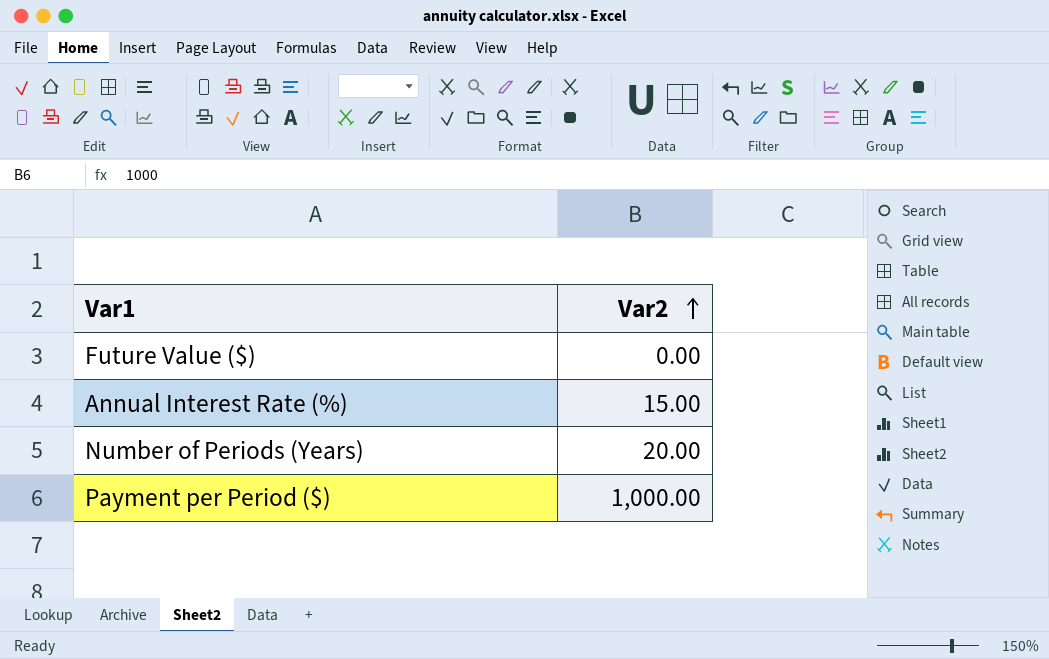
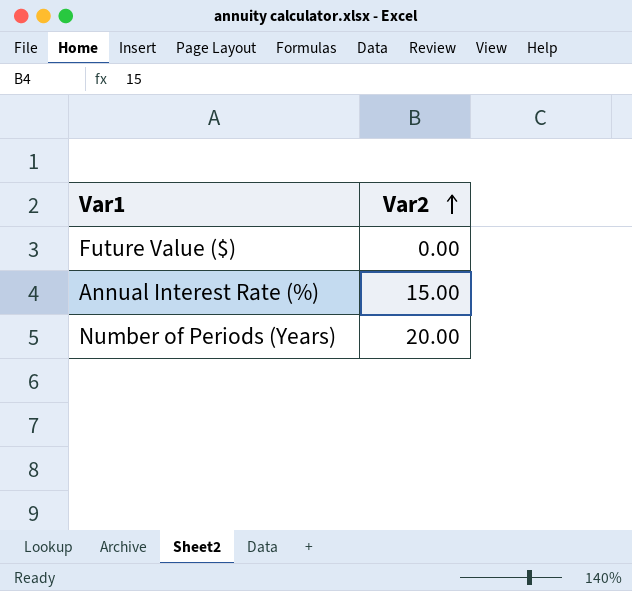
row Payment per Period ($): 1,000.00 -> none

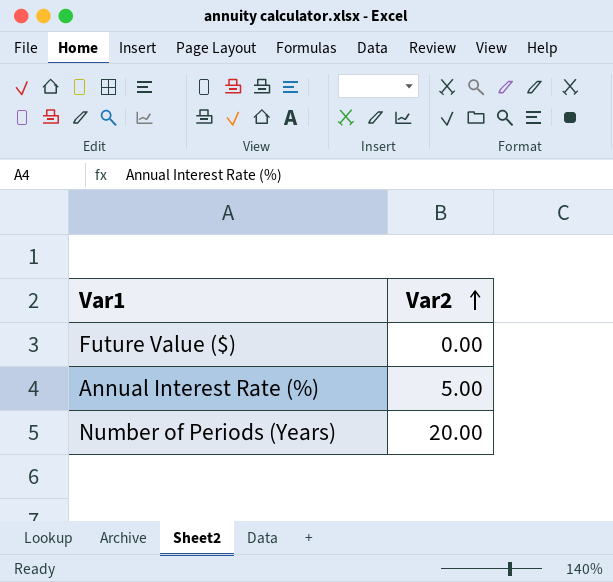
Annual Interest Rate (%) | Var2: 15.00 -> 5.00

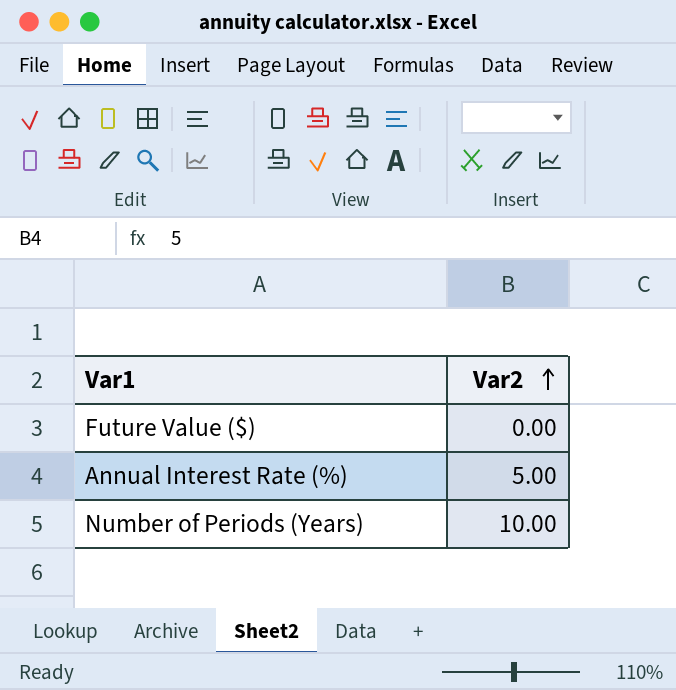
Number of Periods (Years) | Var2: 20.00 -> 10.00

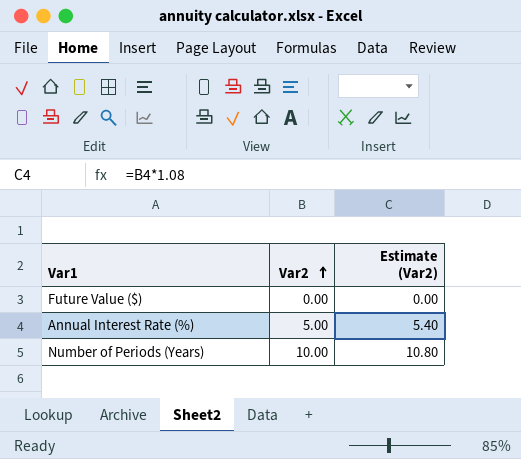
column Estimate (Var2) | formula: none -> [Var2] * 1.08

